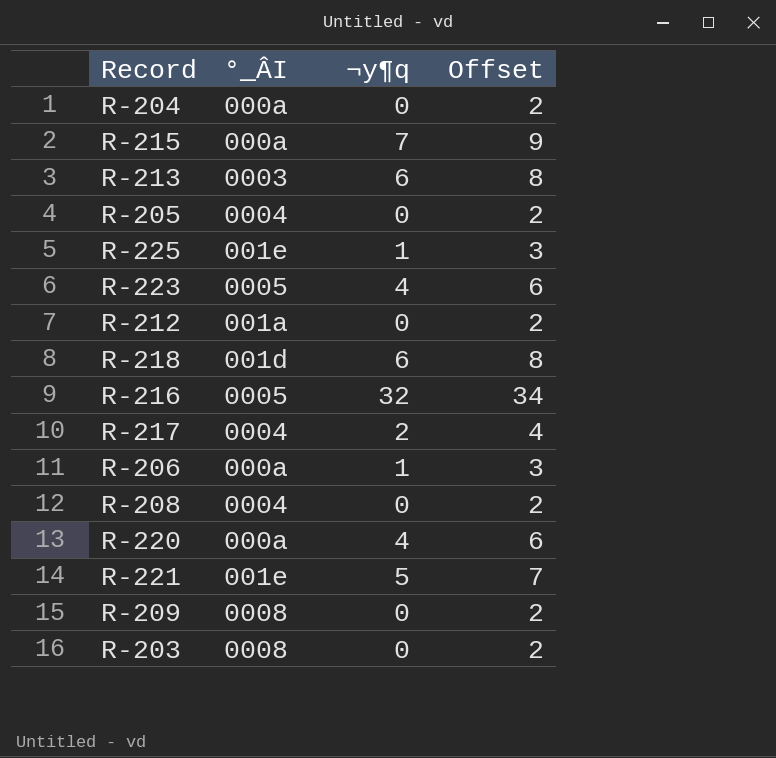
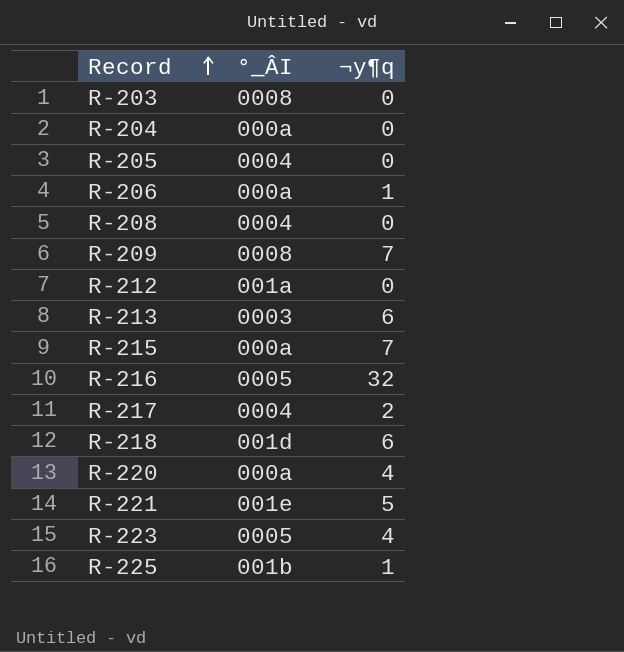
row order: none -> Record ascending
column Offset | formula: [¬y¶q] + 2 -> none
R-209 | ¬y¶q: 0 -> 7
R-225 | °_ÂI: 001e -> 001b

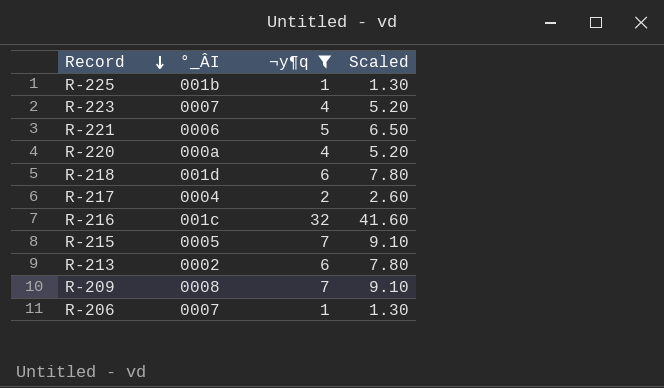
filter: none -> ¬y¶q != 0
row order: Record ascending -> Record descending
column Scaled | formula: none -> [¬y¶q] * 1.3
R-223 | °_ÂI: 0005 -> 0007
R-221 | °_ÂI: 001e -> 0006
R-216 | °_ÂI: 0005 -> 001c
R-215 | °_ÂI: 000a -> 0005
R-213 | °_ÂI: 0003 -> 0002
R-206 | °_ÂI: 000a -> 0007

